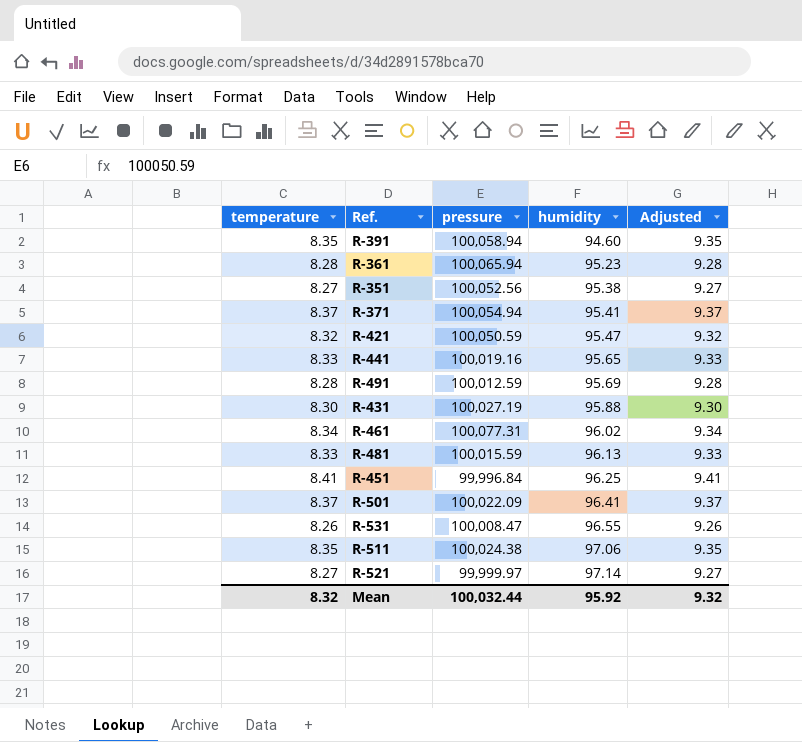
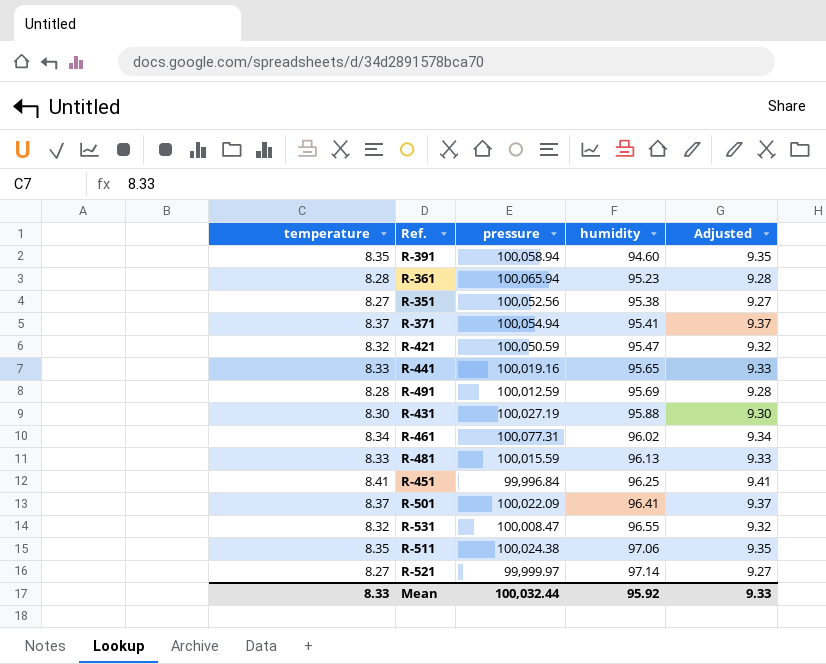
R-531 | temperature: 8.26 -> 8.32
R-531 | Adjusted: 9.26 -> 9.32
Mean | temperature: 8.32 -> 8.33
Mean | Adjusted: 9.32 -> 9.33

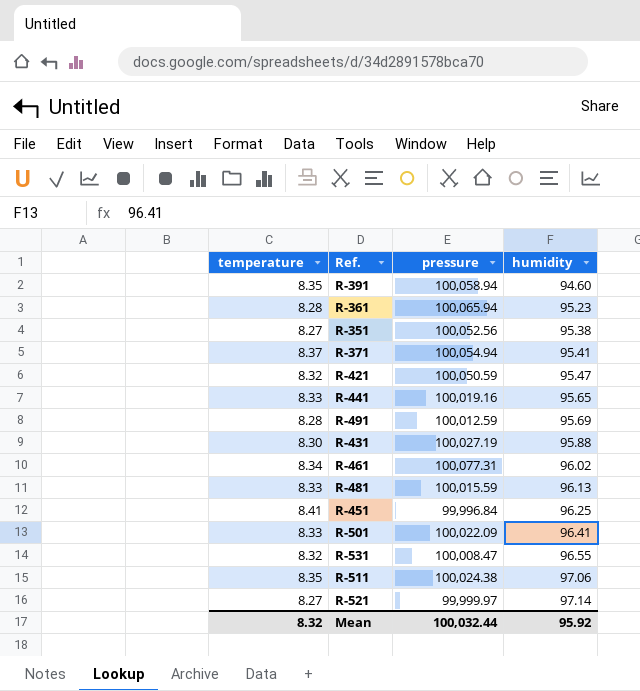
column Adjusted | formula: [temperature] + 1 -> none
R-501 | temperature: 8.37 -> 8.33
Mean | temperature: 8.33 -> 8.32

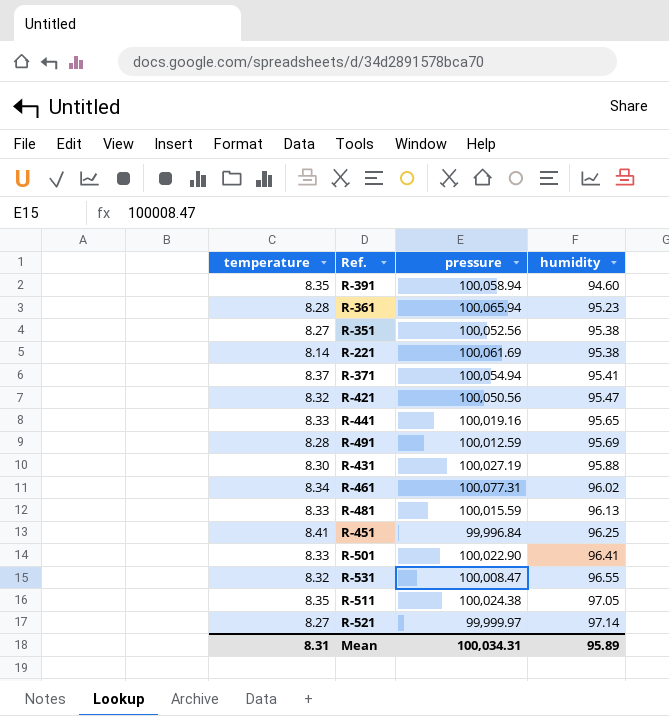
row R-221: none -> 8.14 | 100,061.69 | 95.38
R-421 | pressure: 100,050.59 -> 100,050.56
R-501 | pressure: 100,022.09 -> 100,022.90
R-511 | humidity: 97.06 -> 97.05
Mean | temperature: 8.32 -> 8.31
Mean | pressure: 100,032.44 -> 100,034.31
Mean | humidity: 95.92 -> 95.89

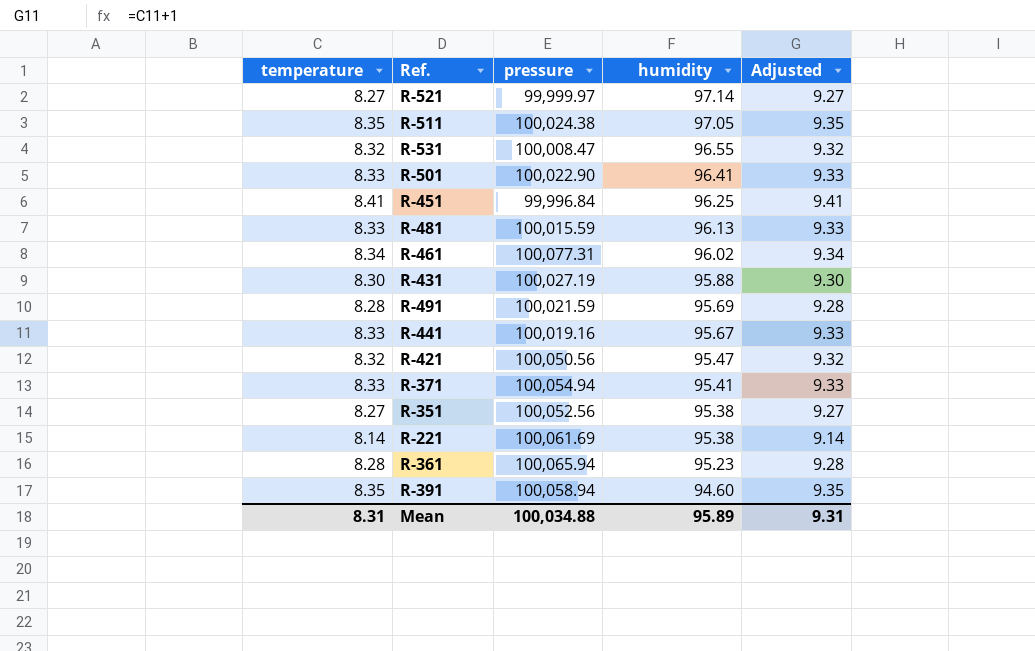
row order: humidity ascending -> humidity descending
column Adjusted | formula: none -> [temperature] + 1
R-491 | pressure: 100,012.59 -> 100,021.59
R-441 | humidity: 95.65 -> 95.67
R-371 | temperature: 8.37 -> 8.33
Mean | pressure: 100,034.31 -> 100,034.88

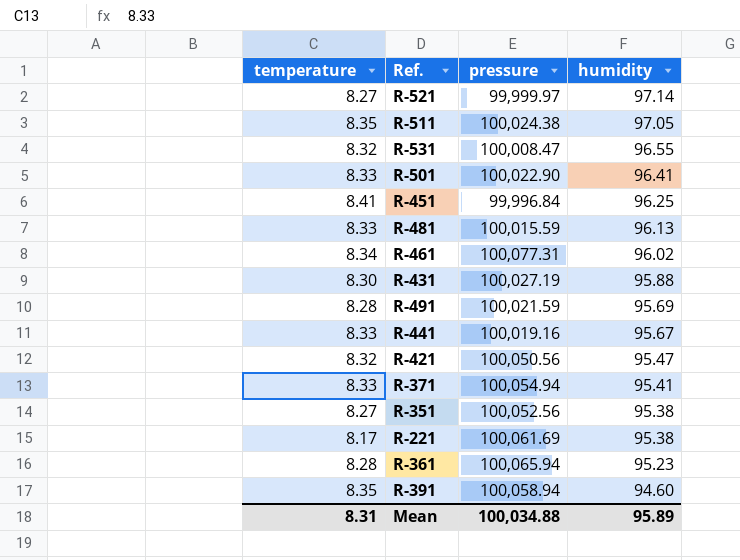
column Adjusted | formula: [temperature] + 1 -> none
R-221 | temperature: 8.14 -> 8.17

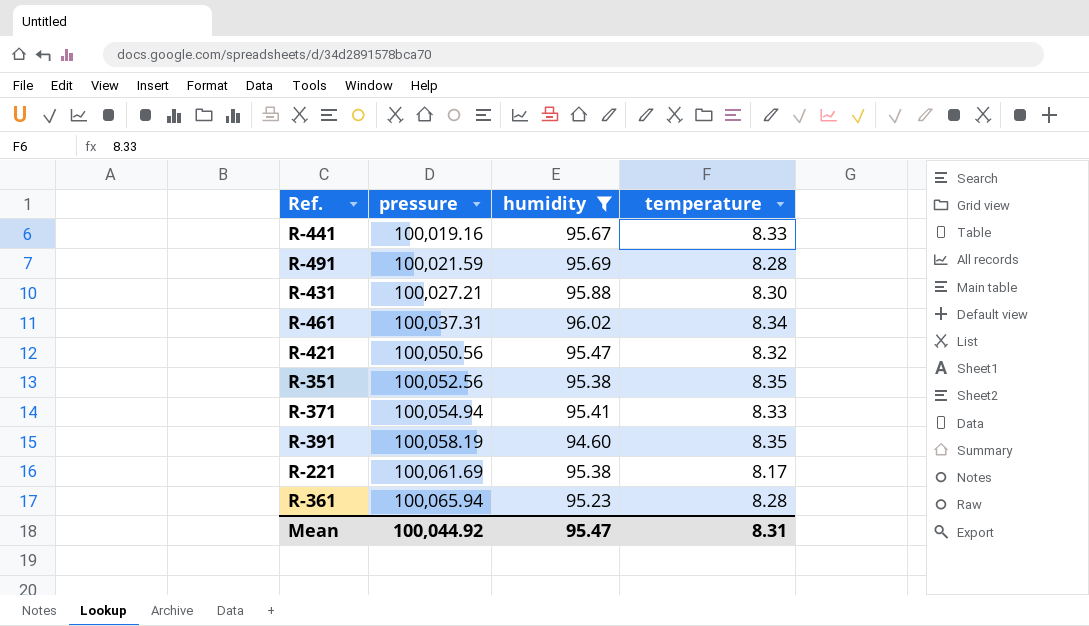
filter: none -> humidity <= 96.02
row order: humidity descending -> pressure ascending
column temperature | position: 1 -> 4
R-431 | pressure: 100,027.19 -> 100,027.21
R-461 | pressure: 100,077.31 -> 100,037.31
R-351 | temperature: 8.27 -> 8.35
R-391 | pressure: 100,058.94 -> 100,058.19
Mean | pressure: 100,034.88 -> 100,044.92
Mean | humidity: 95.89 -> 95.47

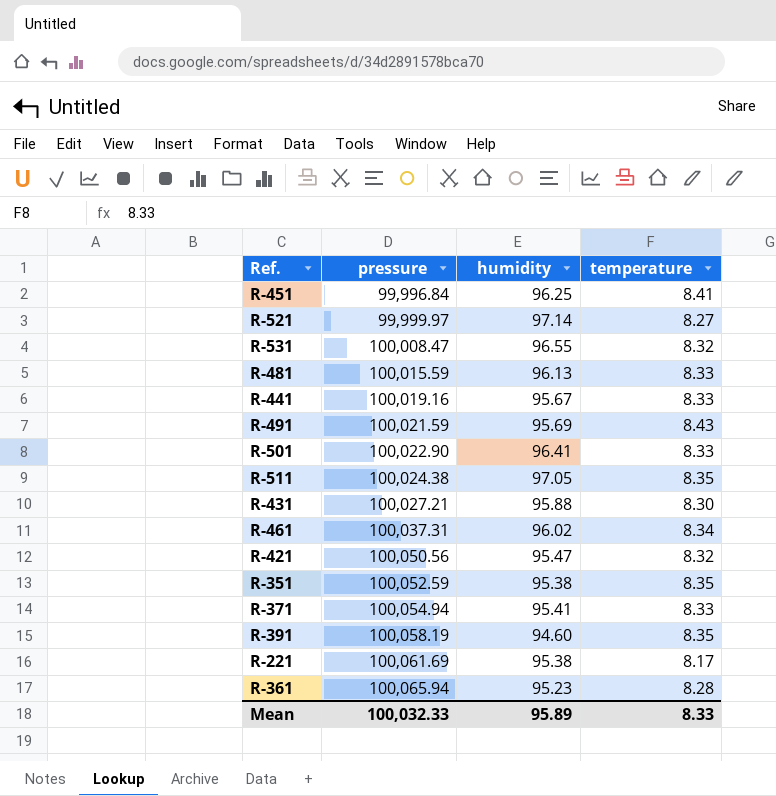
filter: humidity <= 96.02 -> none
R-491 | temperature: 8.28 -> 8.43
R-351 | pressure: 100,052.56 -> 100,052.59
Mean | pressure: 100,044.92 -> 100,032.33
Mean | humidity: 95.47 -> 95.89
Mean | temperature: 8.31 -> 8.33

